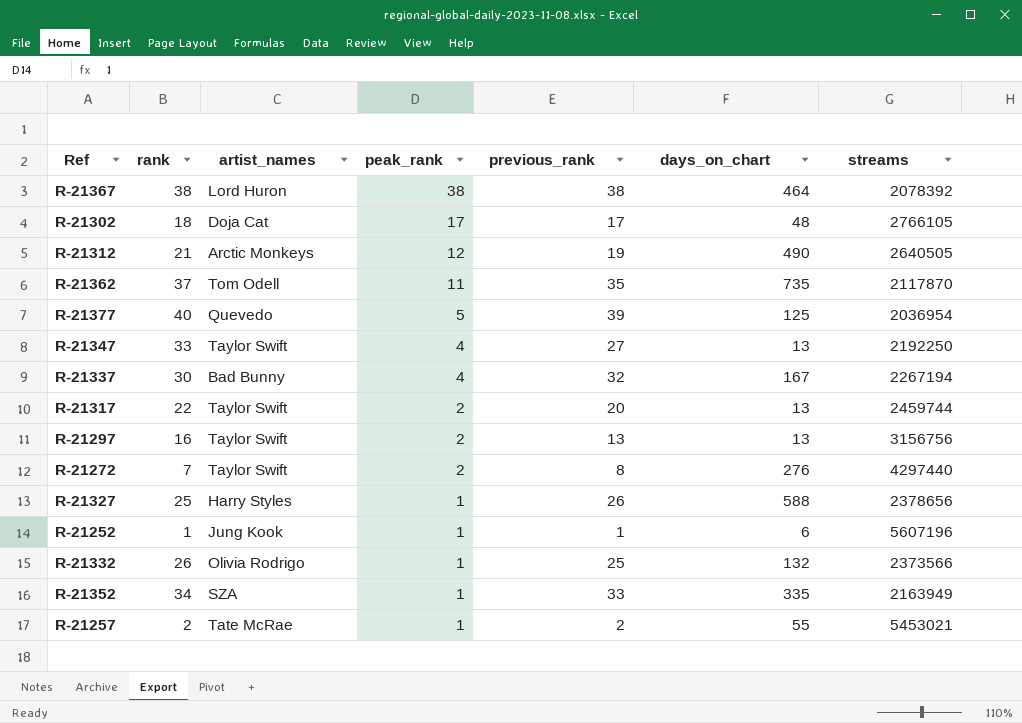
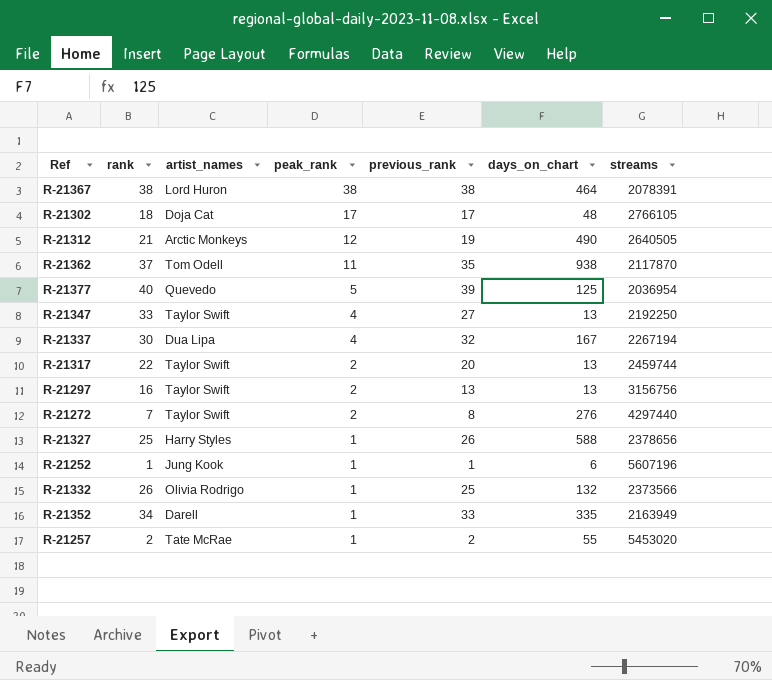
R-21367 | streams: 2078392 -> 2078391
R-21362 | days_on_chart: 735 -> 938
R-21337 | artist_names: Bad Bunny -> Dua Lipa
R-21352 | artist_names: SZA -> Darell
R-21257 | streams: 5453021 -> 5453020

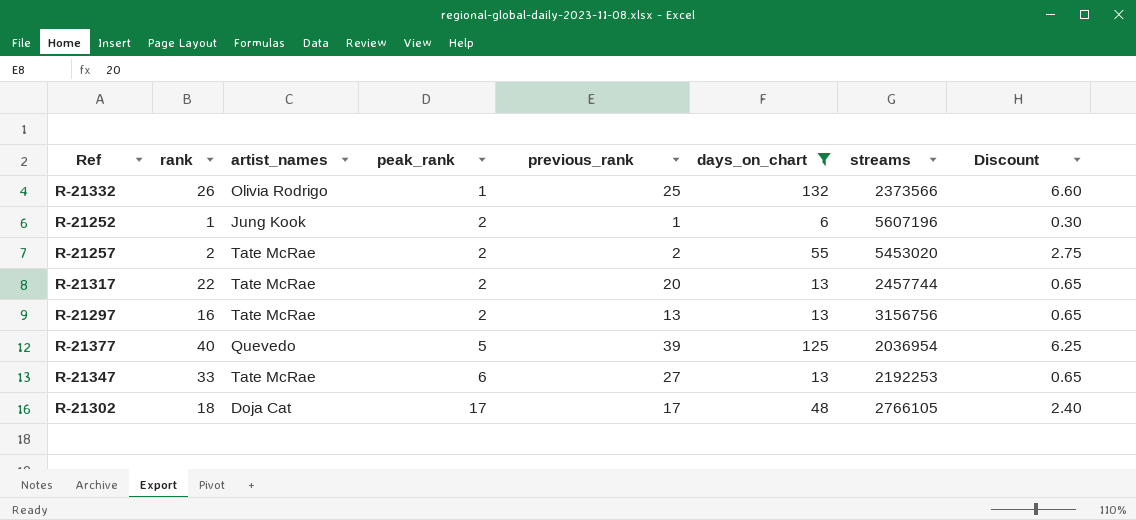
filter: none -> days_on_chart <= 132
row order: peak_rank descending -> peak_rank ascending
column Discount | formula: none -> [days_on_chart] * 0.05
R-21252 | peak_rank: 1 -> 2
R-21257 | peak_rank: 1 -> 2
R-21317 | artist_names: Taylor Swift -> Tate McRae
R-21317 | streams: 2459744 -> 2457744
R-21297 | artist_names: Taylor Swift -> Tate McRae
R-21347 | artist_names: Taylor Swift -> Tate McRae
R-21347 | peak_rank: 4 -> 6
R-21347 | streams: 2192250 -> 2192253

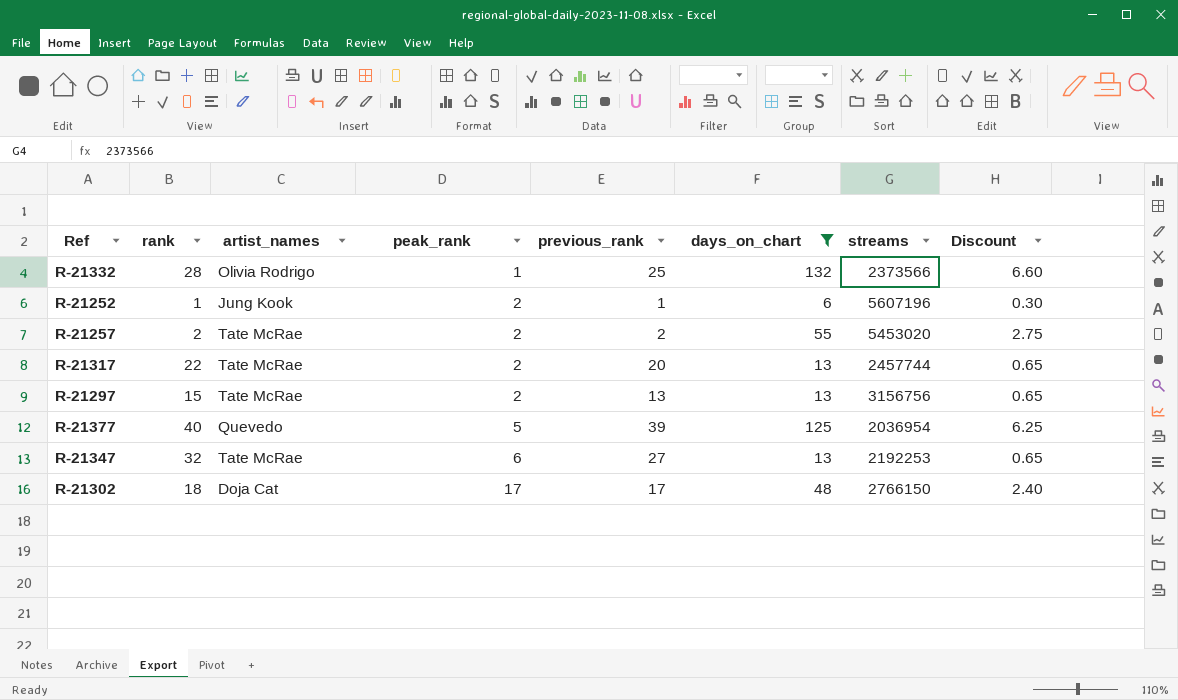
R-21332 | rank: 26 -> 28
R-21297 | rank: 16 -> 15
R-21347 | rank: 33 -> 32
R-21302 | streams: 2766105 -> 2766150

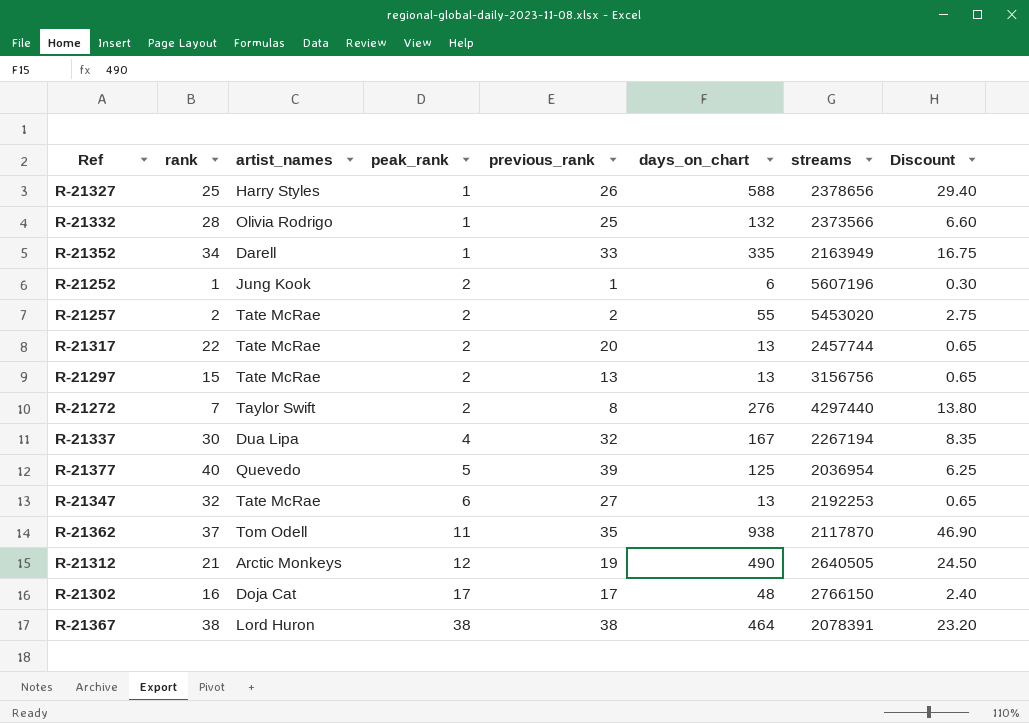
filter: days_on_chart <= 132 -> none
R-21302 | rank: 18 -> 16

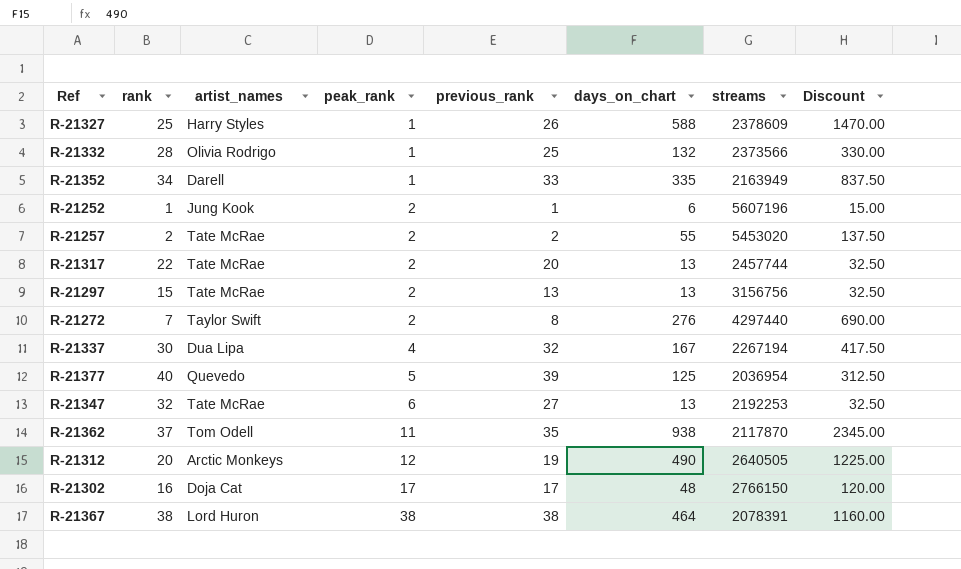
column Discount | formula: [days_on_chart] * 0.05 -> [days_on_chart] * 2.5
R-21327 | streams: 2378656 -> 2378609
R-21312 | rank: 21 -> 20

